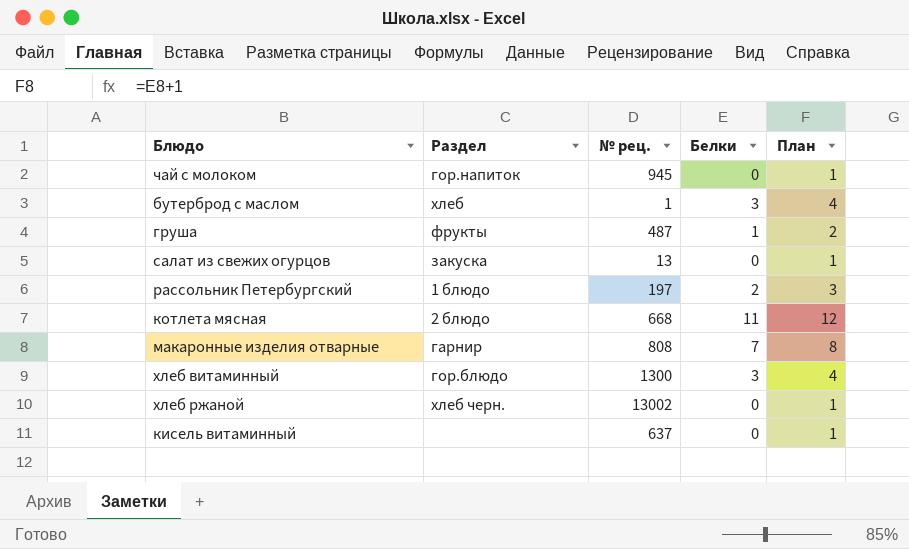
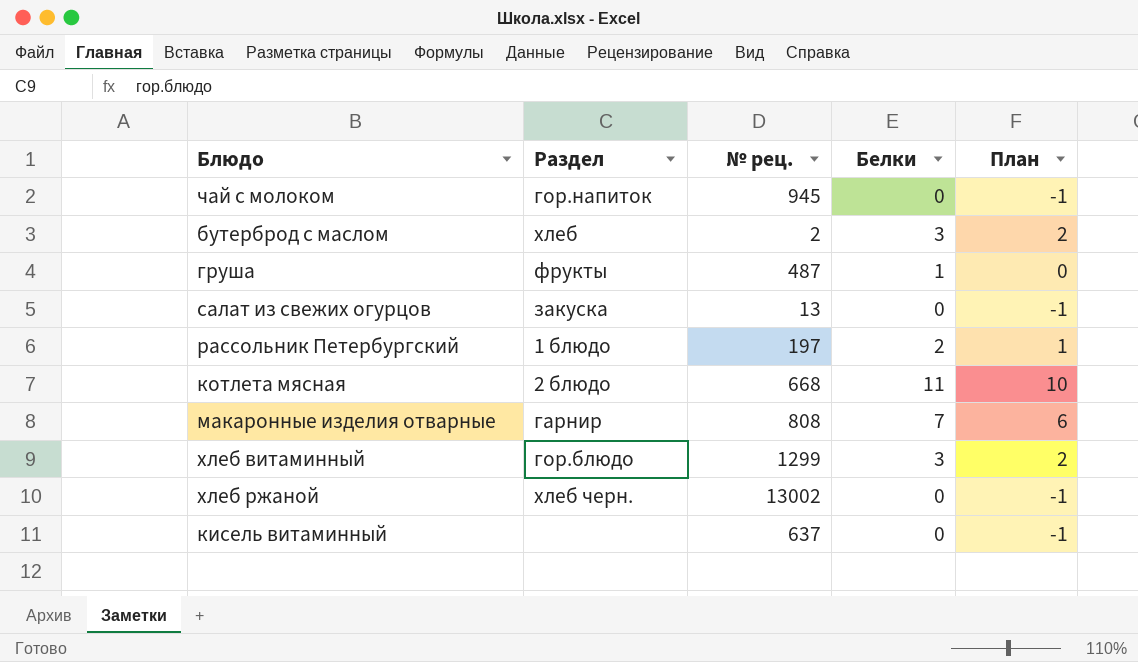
column План | formula: [Белки] + 1 -> [Белки] - 1
бутерброд с маслом | № рец.: 1 -> 2
хлеб витаминный | № рец.: 1300 -> 1299

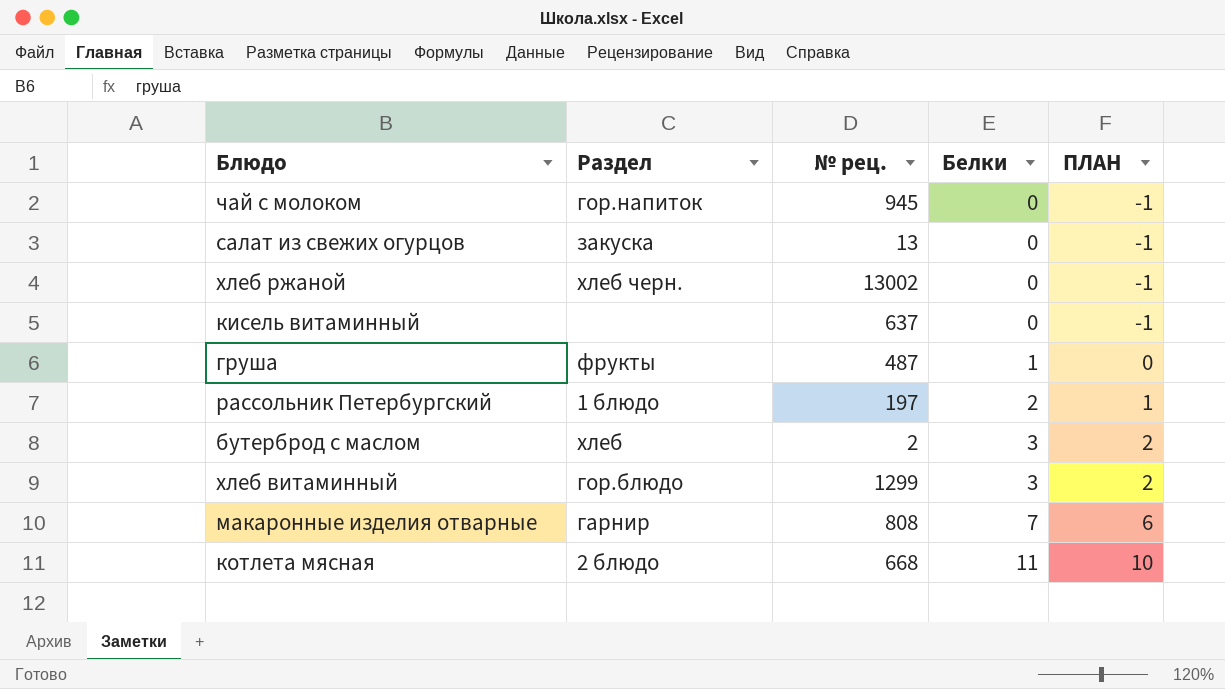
row order: none -> Белки ascending
column name: План -> ПЛАН

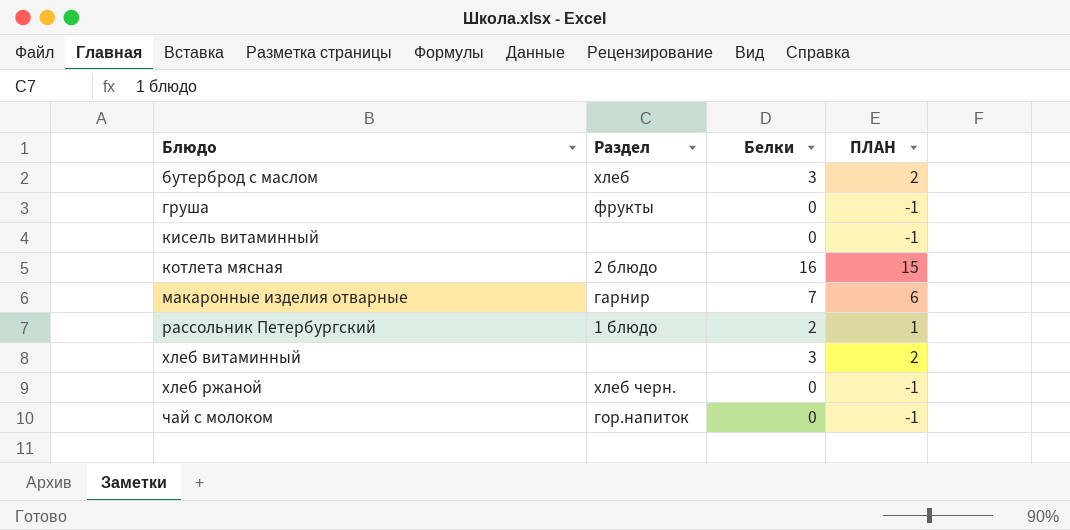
row order: Белки ascending -> Блюдо ascending
column № рец. | position: 3 -> none
row салат из свежих огурцов: закуска | 13 | 0 | -1 -> none
груша | Белки: 1 -> 0
груша | ПЛАН: 0 -> -1
котлета мясная | Белки: 11 -> 16
котлета мясная | ПЛАН: 10 -> 15
хлеб витаминный | Раздел: гор.блюдо -> none

